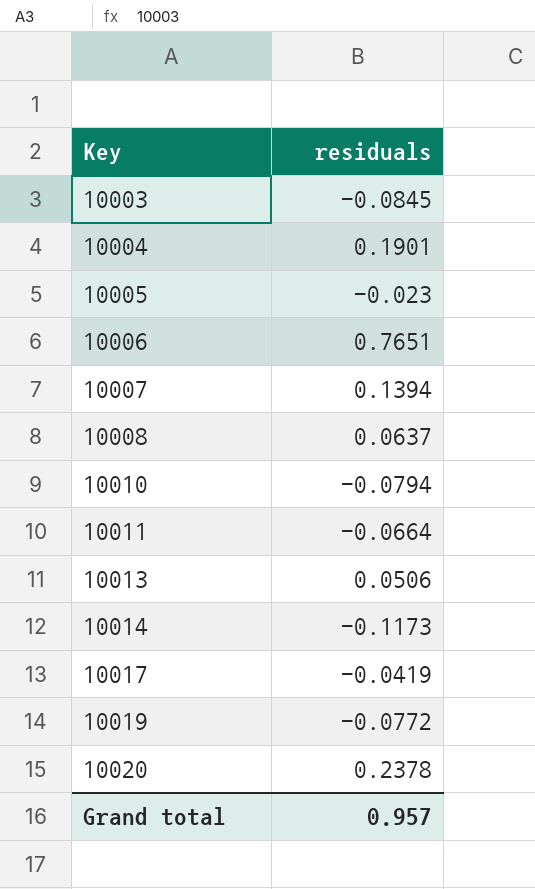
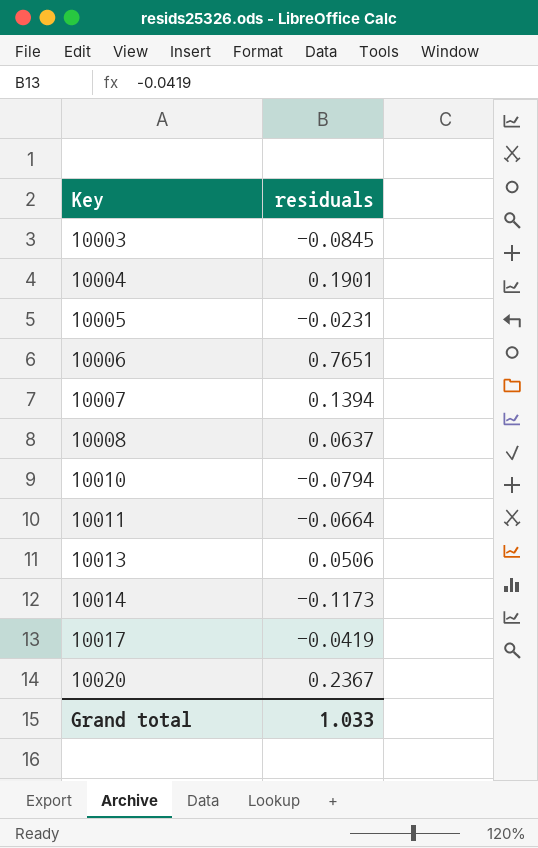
row 10019: -0.0772 -> none
10005 | residuals: -0.023 -> -0.0231
10020 | residuals: 0.2378 -> 0.2367
Grand total | residuals: 0.957 -> 1.033

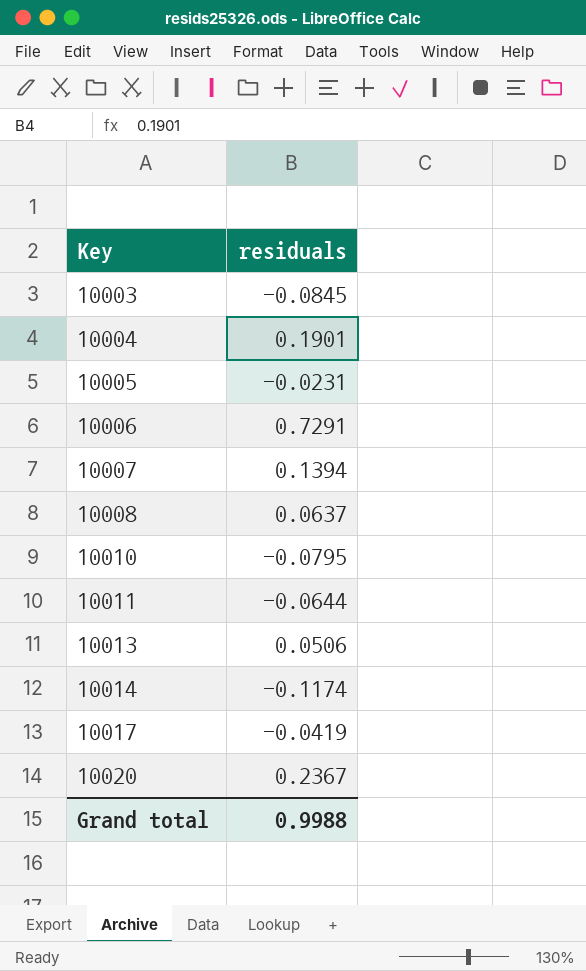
10006 | residuals: 0.7651 -> 0.7291
10010 | residuals: -0.0794 -> -0.0795
10011 | residuals: -0.0664 -> -0.0644
10014 | residuals: -0.1173 -> -0.1174
Grand total | residuals: 1.033 -> 0.9988

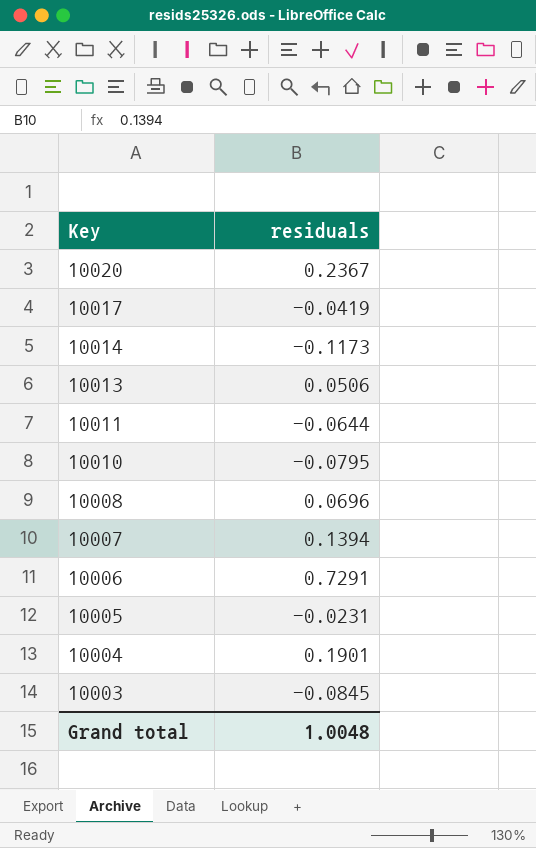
row order: Key ascending -> Key descending
10014 | residuals: -0.1174 -> -0.1173
10008 | residuals: 0.0637 -> 0.0696
Grand total | residuals: 0.9988 -> 1.0048

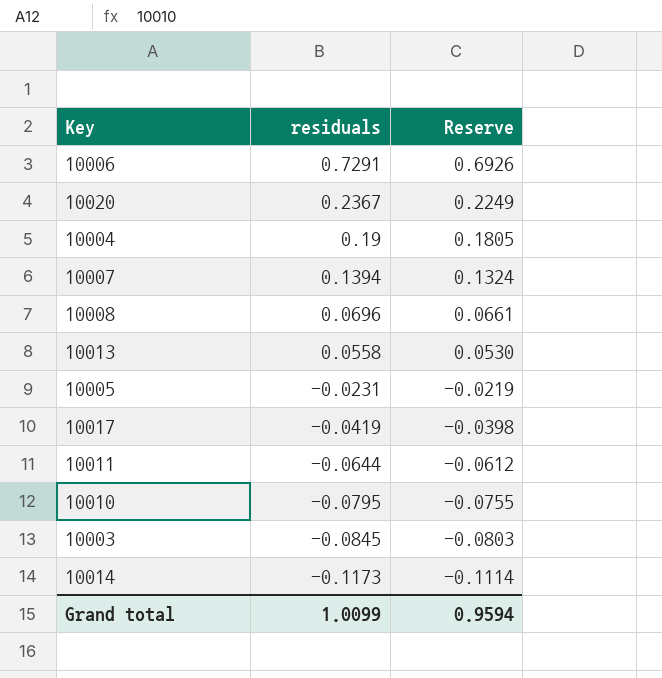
row order: Key descending -> residuals descending
column Reserve | formula: none -> [residuals] * 0.95
10004 | residuals: 0.1901 -> 0.19
10013 | residuals: 0.0506 -> 0.0558
Grand total | residuals: 1.0048 -> 1.0099

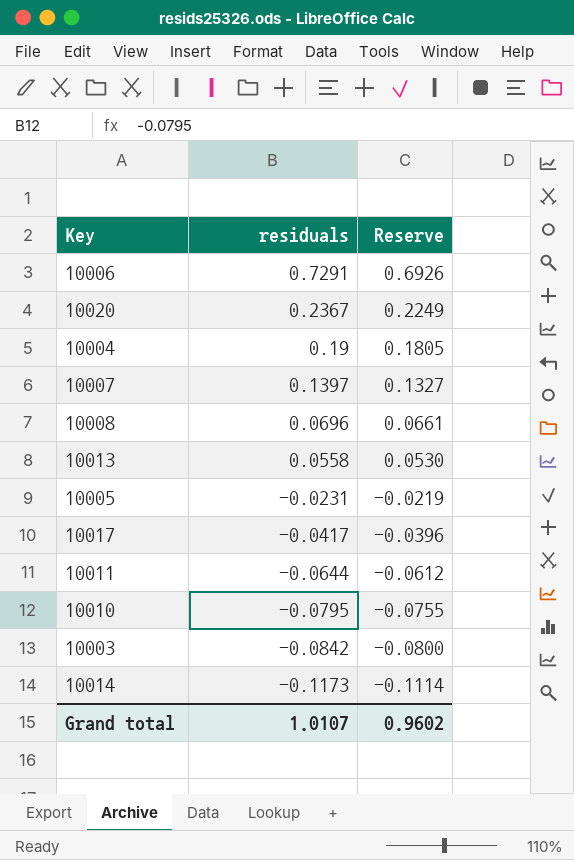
10007 | residuals: 0.1394 -> 0.1397
10007 | Reserve: 0.1324 -> 0.1327
10017 | residuals: -0.0419 -> -0.0417
10017 | Reserve: -0.0398 -> -0.0396
10003 | residuals: -0.0845 -> -0.0842
10003 | Reserve: -0.0803 -> -0.0800
Grand total | residuals: 1.0099 -> 1.0107
Grand total | Reserve: 0.9594 -> 0.9602

